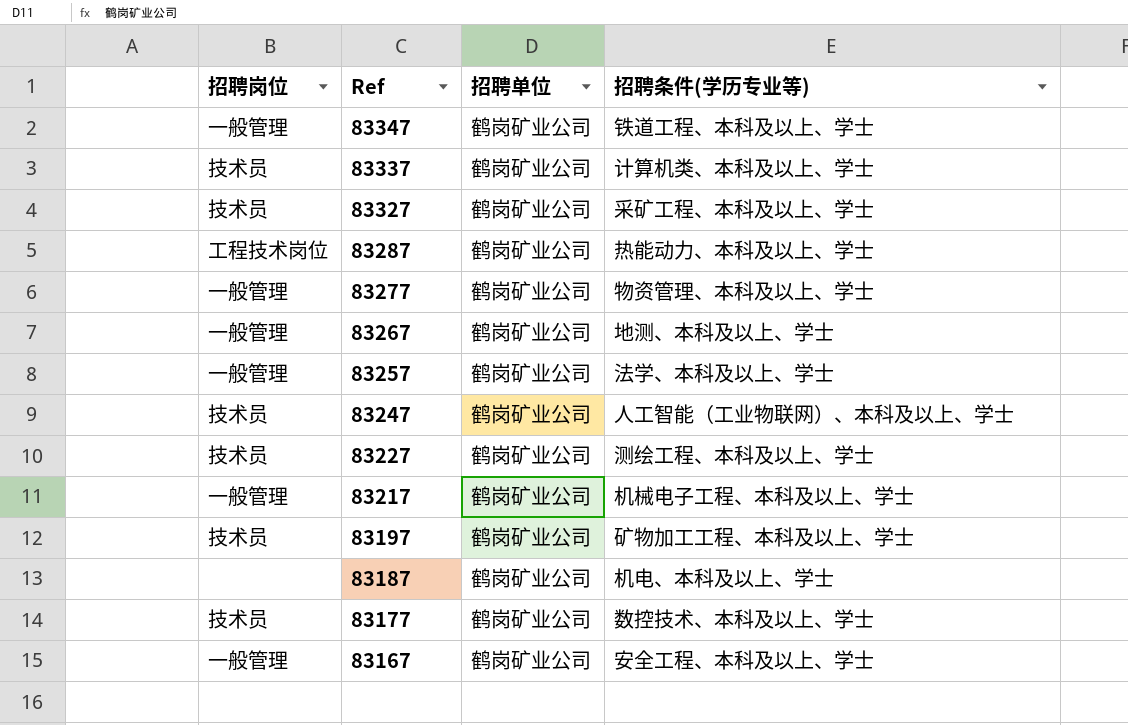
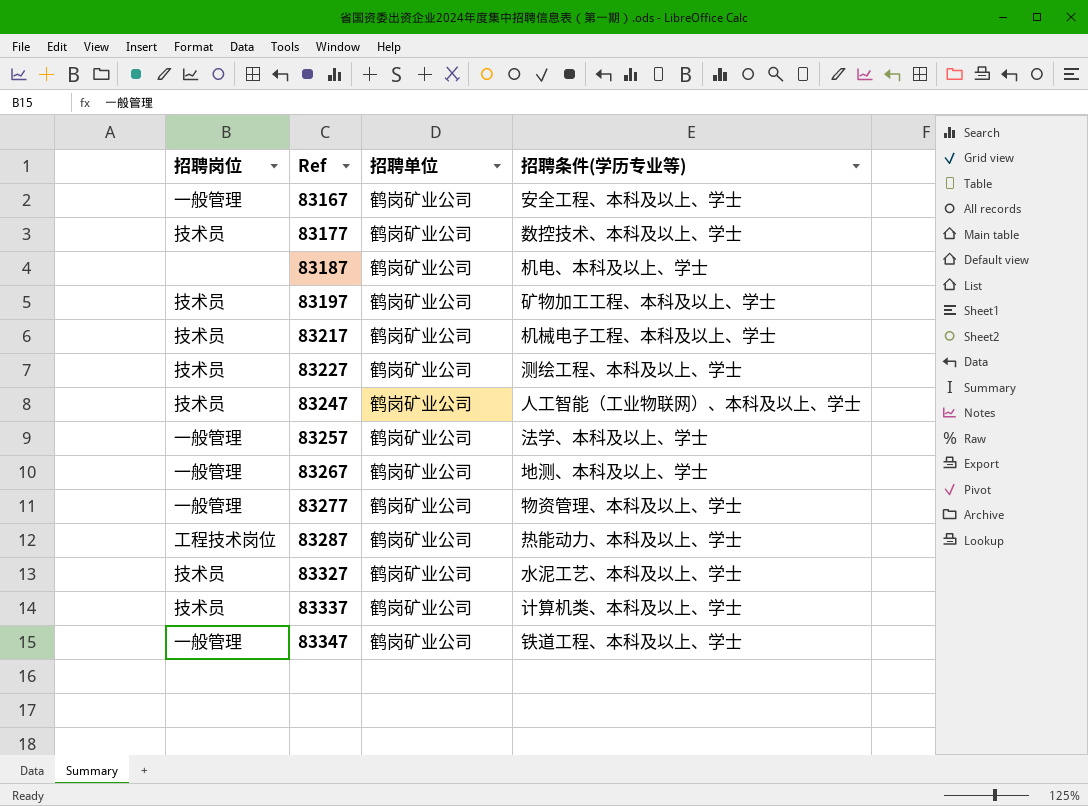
row order: Ref descending -> Ref ascending
83217 | 招聘岗位: 一般管理 -> 技术员
83327 | 招聘条件(学历专业等): 采矿工程、本科及以上、学士 -> 水泥工艺、本科及以上、学士

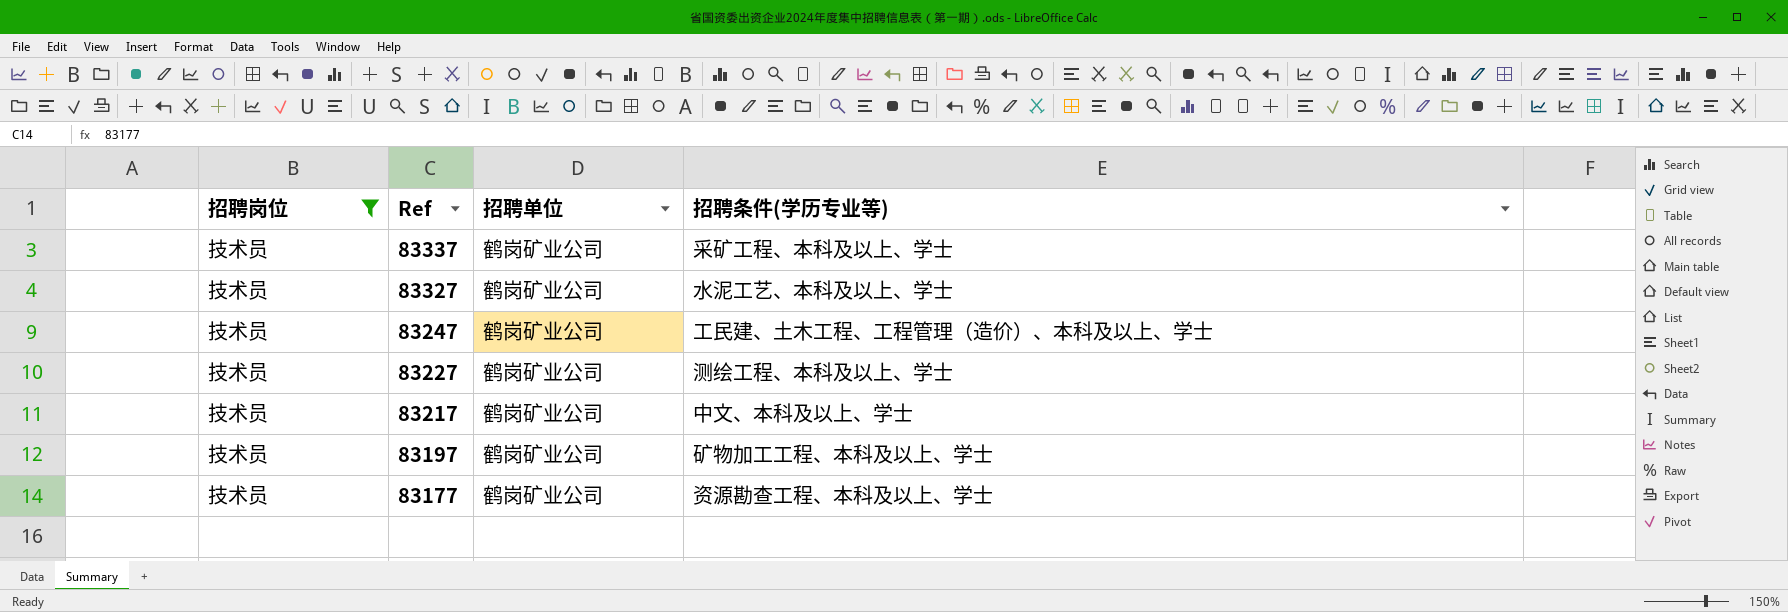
filter: none -> 招聘岗位 = 技术员
row order: Ref ascending -> Ref descending
83337 | 招聘条件(学历专业等): 计算机类、本科及以上、学士 -> 采矿工程、本科及以上、学士
83247 | 招聘条件(学历专业等): 人工智能（工业物联网）、本科及以上、学士 -> 工民建、土木工程、工程管理（造价）、本科及以上、学士
83217 | 招聘条件(学历专业等): 机械电子工程、本科及以上、学士 -> 中文、本科及以上、学士
83177 | 招聘条件(学历专业等): 数控技术、本科及以上、学士 -> 资源勘查工程、本科及以上、学士

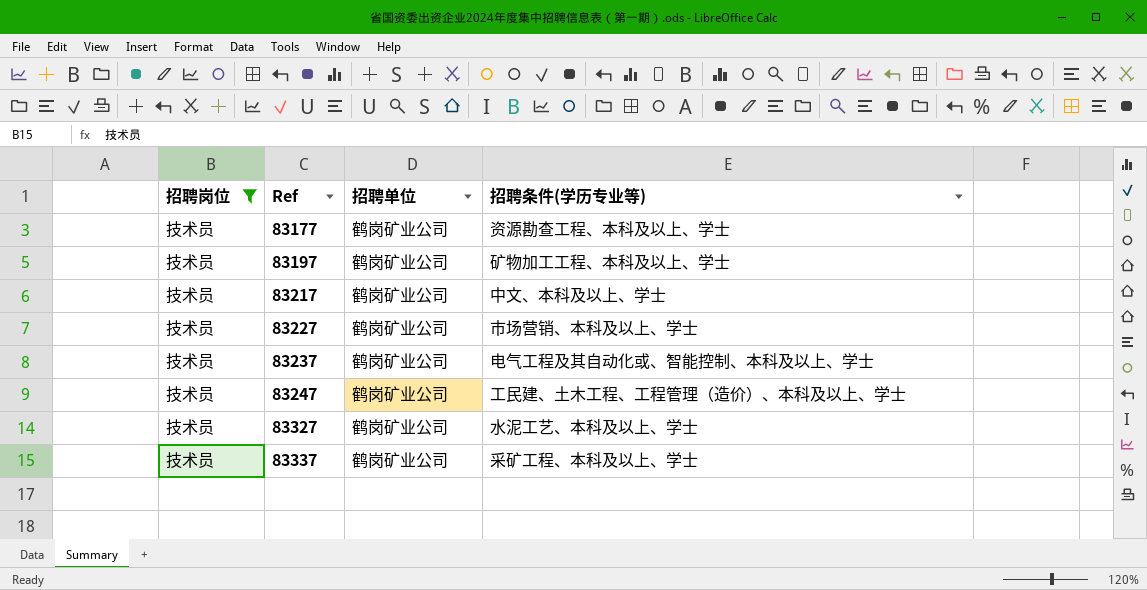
row order: Ref descending -> Ref ascending
83227 | 招聘条件(学历专业等): 测绘工程、本科及以上、学士 -> 市场营销、本科及以上、学士
row 83237: none -> 技术员 | 鹤岗矿业公司 | 电气工程及其自动化或、智能控制、本科及以上、学士

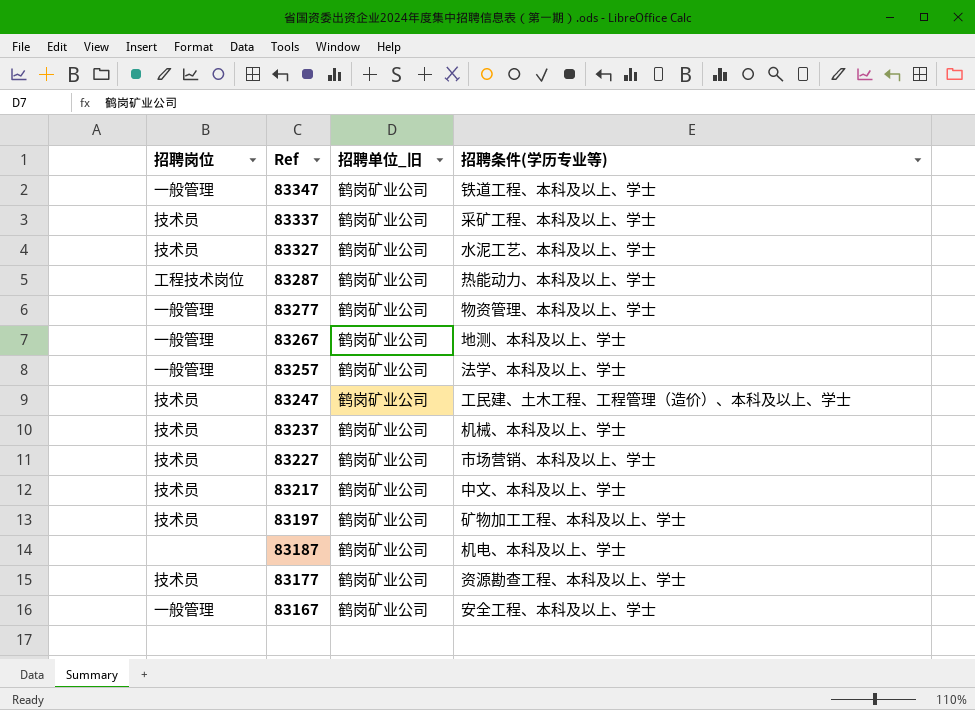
filter: 招聘岗位 = 技术员 -> none
row order: Ref ascending -> Ref descending
column name: 招聘单位 -> 招聘单位_旧
83237 | 招聘条件(学历专业等): 电气工程及其自动化或、智能控制、本科及以上、学士 -> 机械、本科及以上、学士

